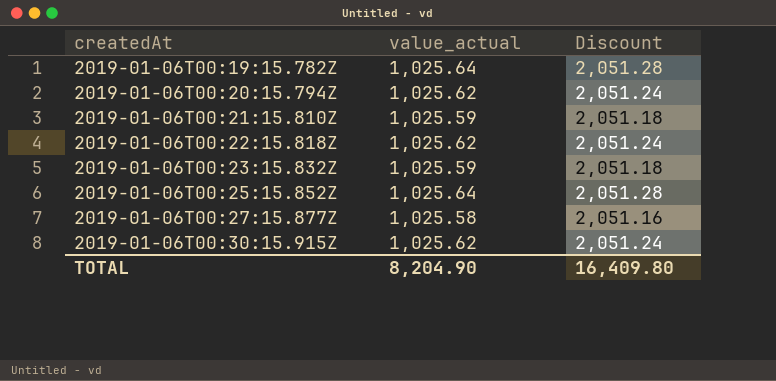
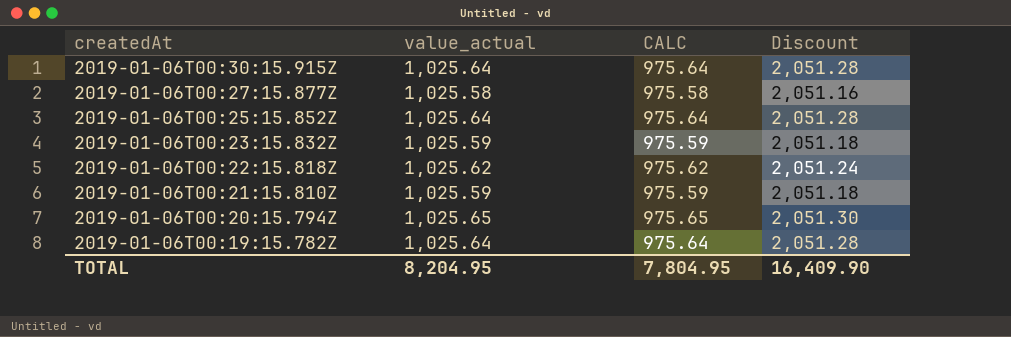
row order: createdAt ascending -> createdAt descending
column CALC | formula: none -> [value_actual] - 50
2019-01-06T00:30:15.915Z | value_actual: 1,025.62 -> 1,025.64
2019-01-06T00:30:15.915Z | Discount: 2,051.24 -> 2,051.28
2019-01-06T00:20:15.794Z | value_actual: 1,025.62 -> 1,025.65
2019-01-06T00:20:15.794Z | Discount: 2,051.24 -> 2,051.30
TOTAL | value_actual: 8,204.90 -> 8,204.95
TOTAL | Discount: 16,409.80 -> 16,409.90

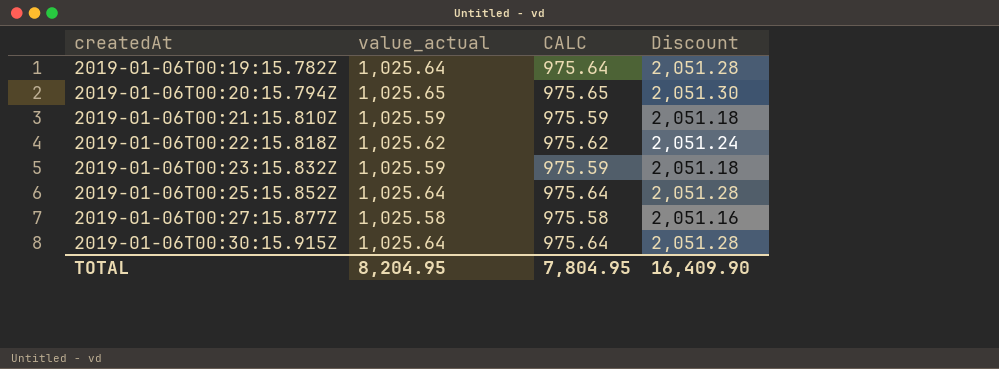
row order: createdAt descending -> createdAt ascending

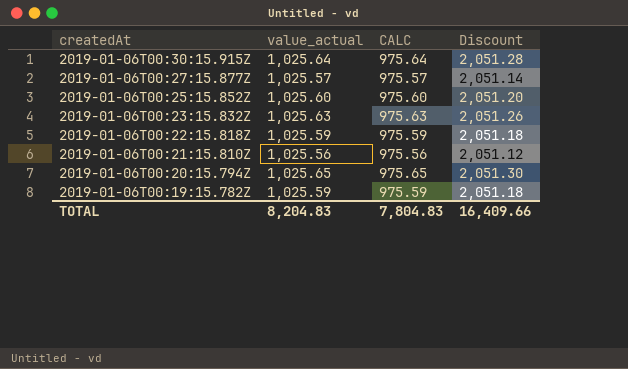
row order: createdAt ascending -> createdAt descending
2019-01-06T00:27:15.877Z | value_actual: 1,025.58 -> 1,025.57
2019-01-06T00:27:15.877Z | CALC: 975.58 -> 975.57
2019-01-06T00:27:15.877Z | Discount: 2,051.16 -> 2,051.14
2019-01-06T00:25:15.852Z | value_actual: 1,025.64 -> 1,025.60
2019-01-06T00:25:15.852Z | CALC: 975.64 -> 975.60
2019-01-06T00:25:15.852Z | Discount: 2,051.28 -> 2,051.20
2019-01-06T00:23:15.832Z | value_actual: 1,025.59 -> 1,025.63
2019-01-06T00:23:15.832Z | CALC: 975.59 -> 975.63
2019-01-06T00:23:15.832Z | Discount: 2,051.18 -> 2,051.26
2019-01-06T00:22:15.818Z | value_actual: 1,025.62 -> 1,025.59
2019-01-06T00:22:15.818Z | CALC: 975.62 -> 975.59
2019-01-06T00:22:15.818Z | Discount: 2,051.24 -> 2,051.18
2019-01-06T00:21:15.810Z | value_actual: 1,025.59 -> 1,025.56
2019-01-06T00:21:15.810Z | CALC: 975.59 -> 975.56
2019-01-06T00:21:15.810Z | Discount: 2,051.18 -> 2,051.12
2019-01-06T00:19:15.782Z | value_actual: 1,025.64 -> 1,025.59
2019-01-06T00:19:15.782Z | CALC: 975.64 -> 975.59
2019-01-06T00:19:15.782Z | Discount: 2,051.28 -> 2,051.18
TOTAL | value_actual: 8,204.95 -> 8,204.83
TOTAL | CALC: 7,804.95 -> 7,804.83
TOTAL | Discount: 16,409.90 -> 16,409.66

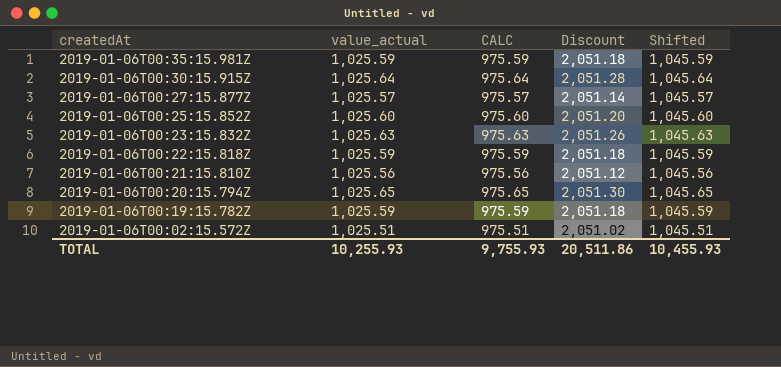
column Shifted | formula: none -> [value_actual] + 20
row 2019-01-06T00:35:15.981Z: none -> 1,025.59 | 975.59 | 2,051.18 | 1,045.59
row 2019-01-06T00:02:15.572Z: none -> 1,025.51 | 975.51 | 2,051.02 | 1,045.51
TOTAL | value_actual: 8,204.83 -> 10,255.93
TOTAL | CALC: 7,804.83 -> 9,755.93
TOTAL | Discount: 16,409.66 -> 20,511.86

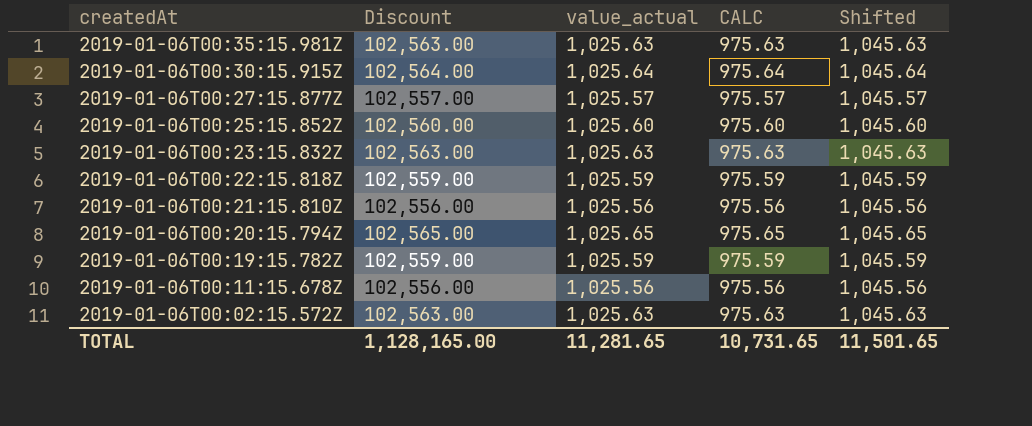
column Discount | formula: [value_actual] * 2 -> [value_actual] * 100
column Discount | position: 4 -> 2
2019-01-06T00:35:15.981Z | value_actual: 1,025.59 -> 1,025.63
2019-01-06T00:35:15.981Z | CALC: 975.59 -> 975.63
2019-01-06T00:35:15.981Z | Shifted: 1,045.59 -> 1,045.63
row 2019-01-06T00:11:15.678Z: none -> 102,556.00 | 1,025.56 | 975.56 | 1,045.56
2019-01-06T00:02:15.572Z | value_actual: 1,025.51 -> 1,025.63
2019-01-06T00:02:15.572Z | CALC: 975.51 -> 975.63
2019-01-06T00:02:15.572Z | Shifted: 1,045.51 -> 1,045.63
TOTAL | Discount: 20,511.86 -> 1,128,165.00
TOTAL | value_actual: 10,255.93 -> 11,281.65
TOTAL | CALC: 9,755.93 -> 10,731.65
TOTAL | Shifted: 10,455.93 -> 11,501.65

